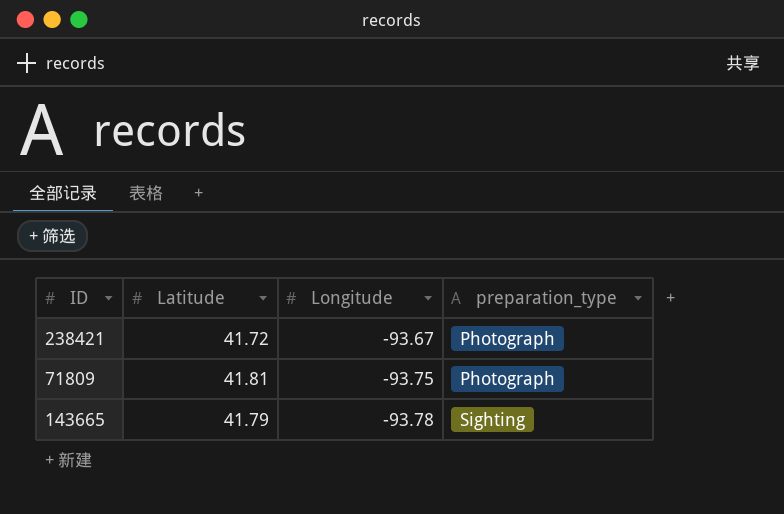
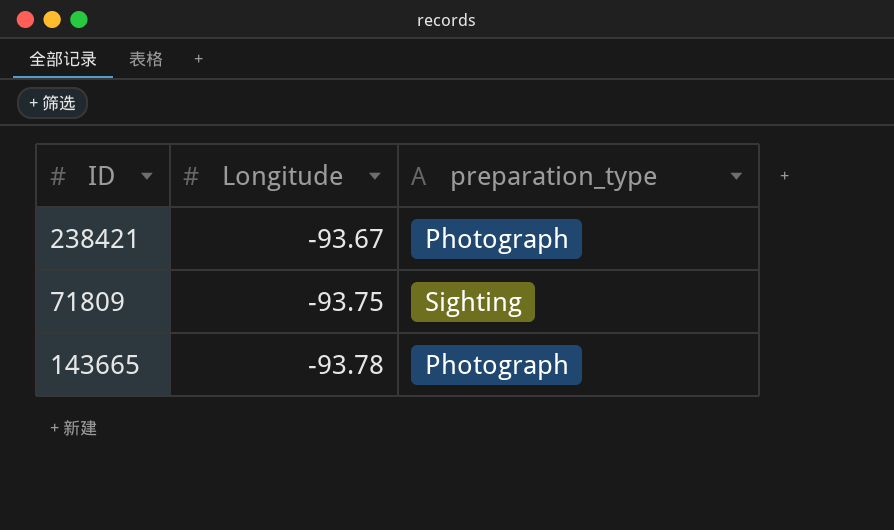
column Latitude | position: 2 -> none
71809 | preparation_type: Photograph -> Sighting
143665 | preparation_type: Sighting -> Photograph

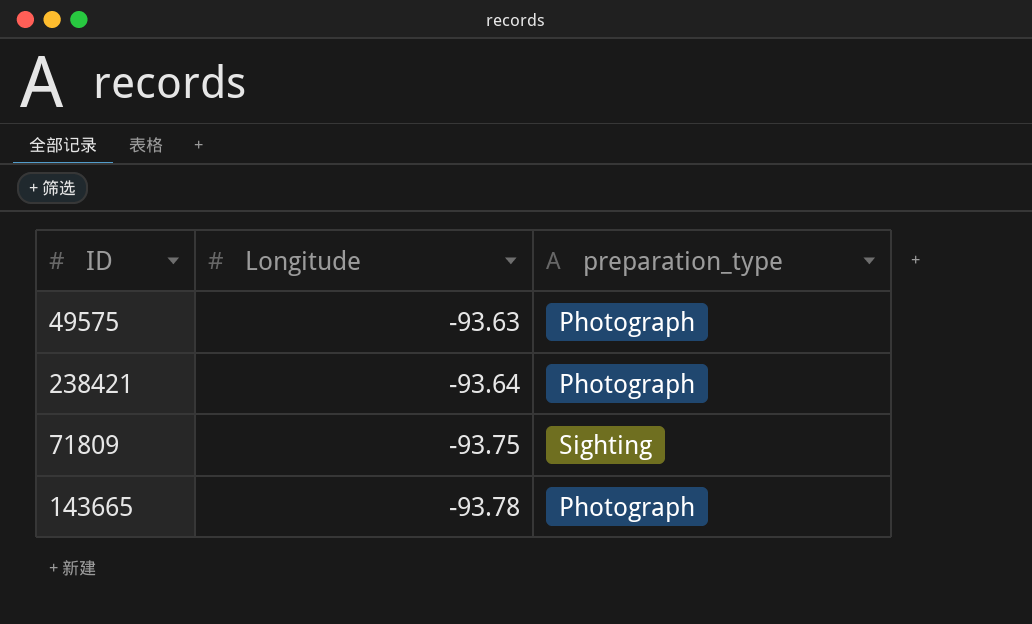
row 49575: none -> -93.63 | Photograph
238421 | Longitude: -93.67 -> -93.64

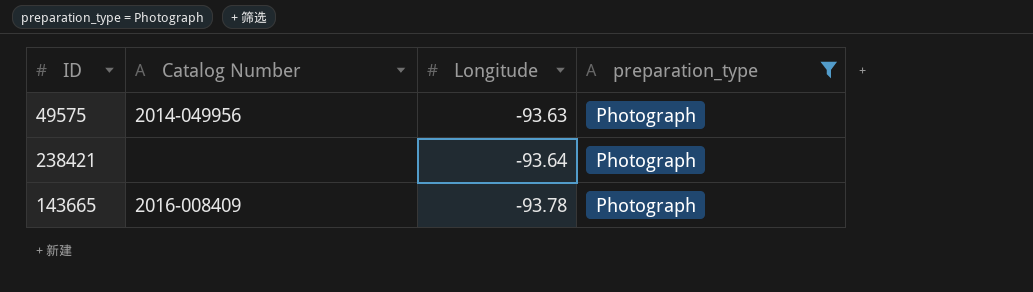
filter: none -> preparation_type = Photograph
column Catalog Number | position: none -> 2

